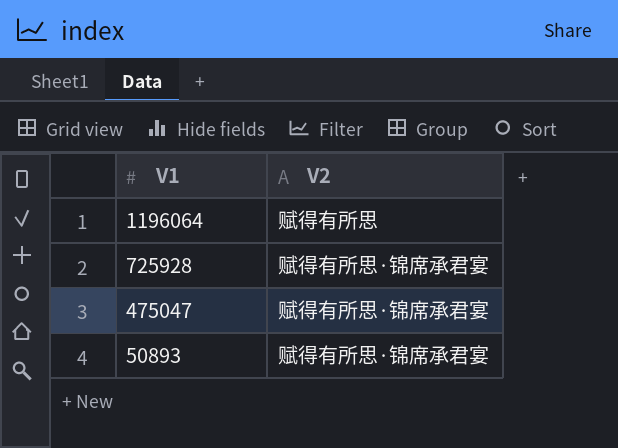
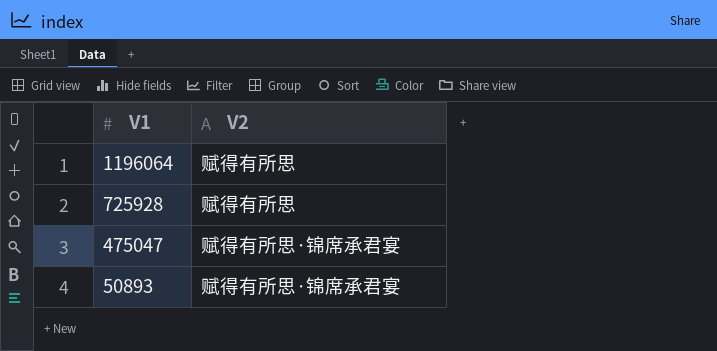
725928 | V2: 赋得有所思·锦席承君宴 -> 赋得有所思

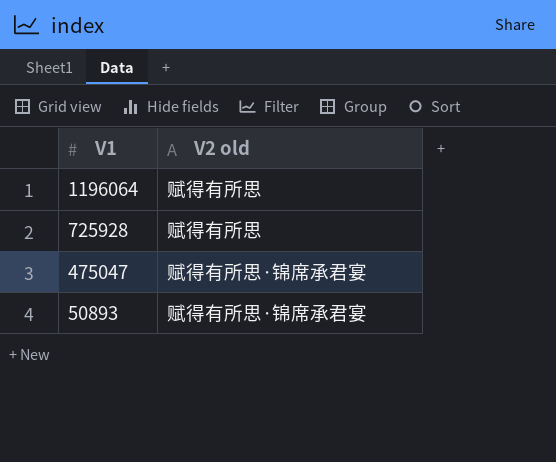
column name: V2 -> V2 old

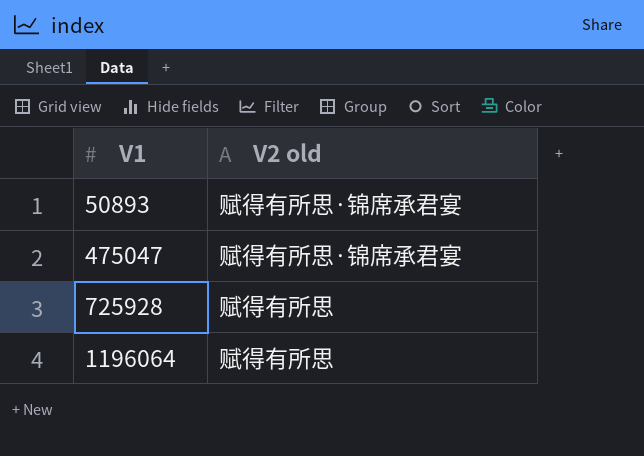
row order: V1 descending -> V1 ascending

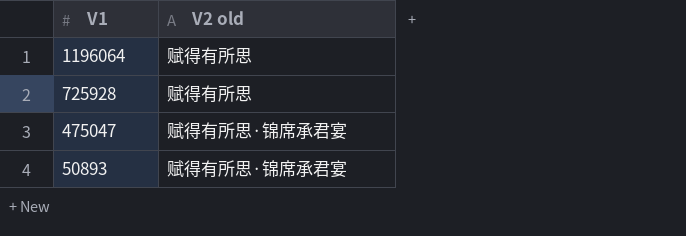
row order: V1 ascending -> V1 descending

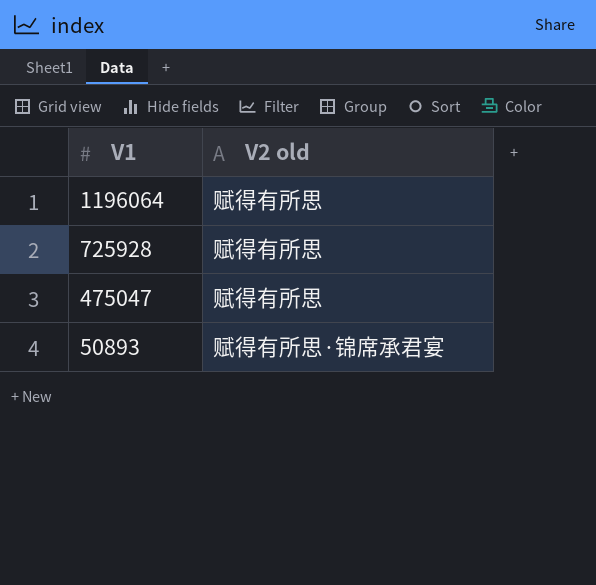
475047 | V2 old: 赋得有所思·锦席承君宴 -> 赋得有所思

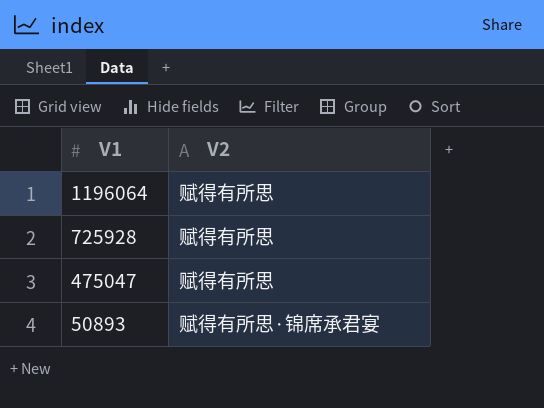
column name: V2 old -> V2

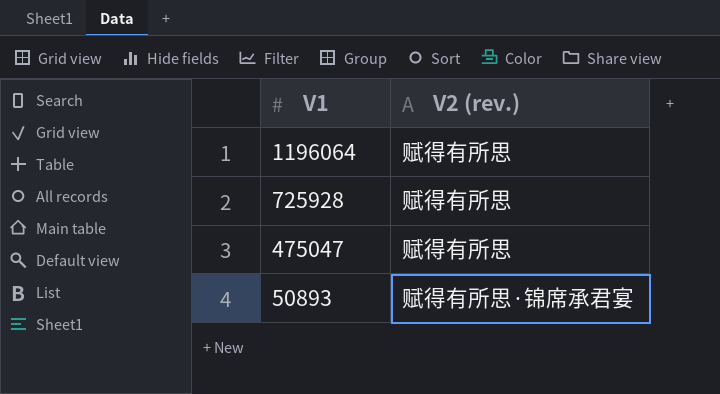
column name: V2 -> V2 (rev.)

